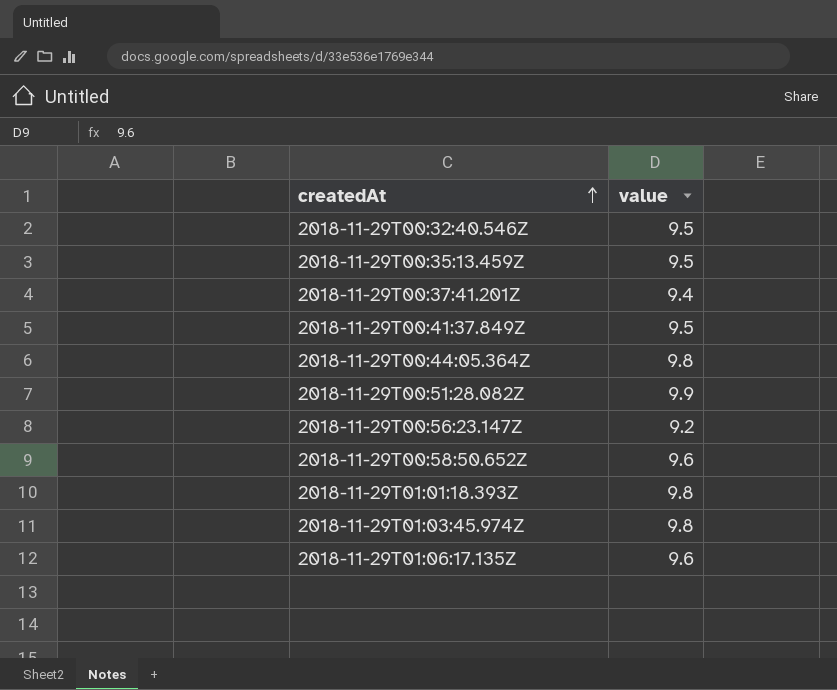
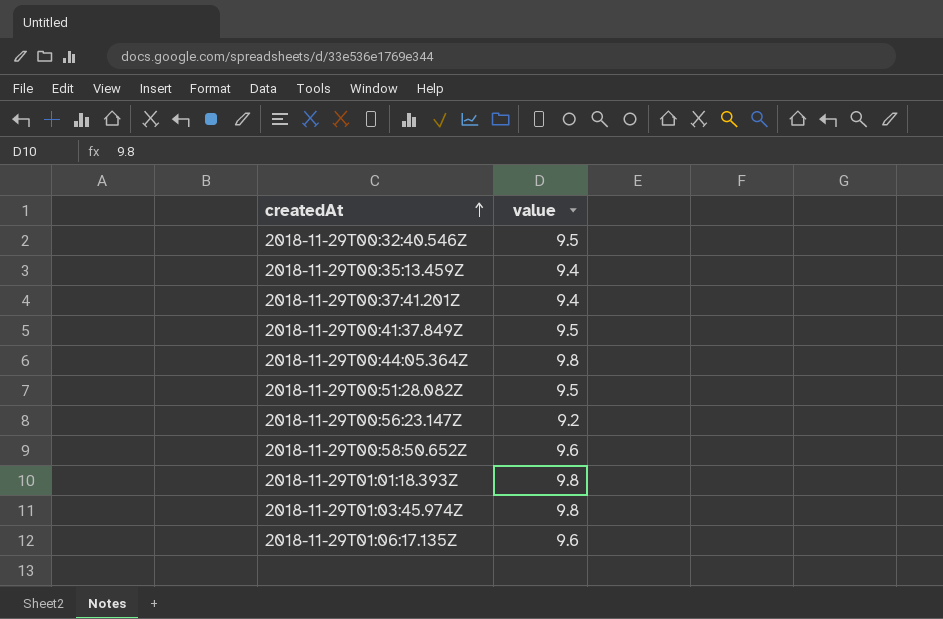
2018-11-29T00:35:13.459Z | value: 9.5 -> 9.4
2018-11-29T00:51:28.082Z | value: 9.9 -> 9.5

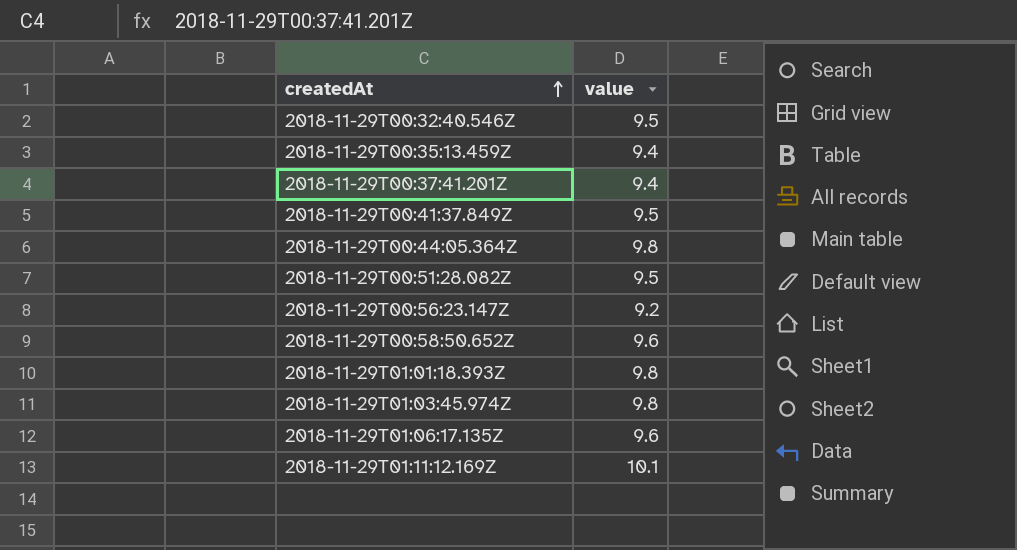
row 2018-11-29T01:11:12.169Z: none -> 10.1

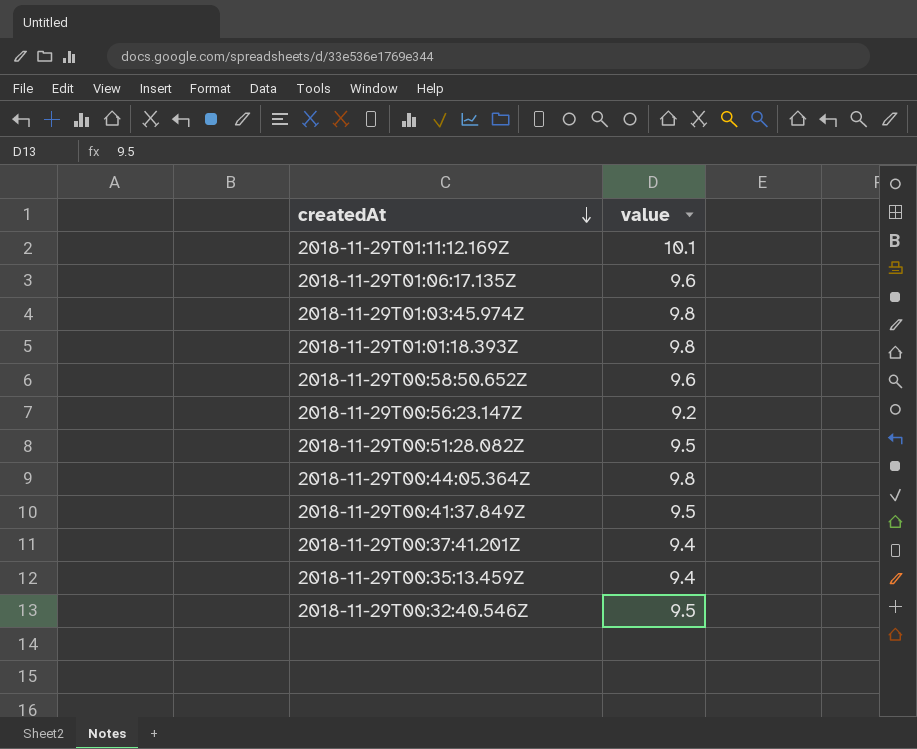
row order: createdAt ascending -> createdAt descending

